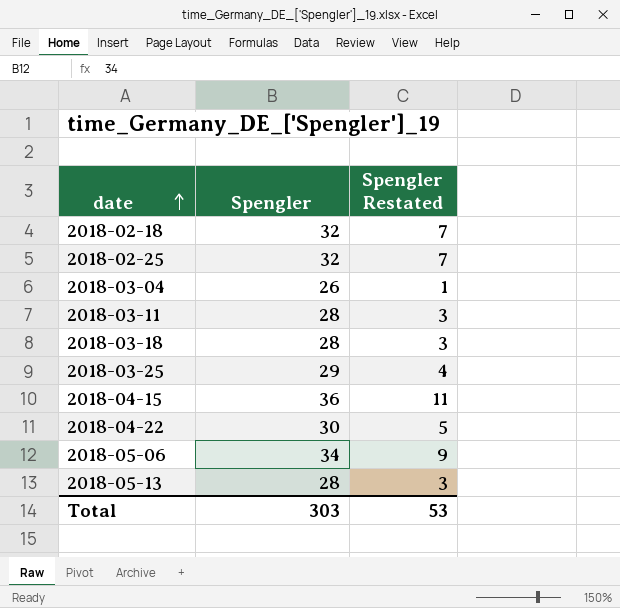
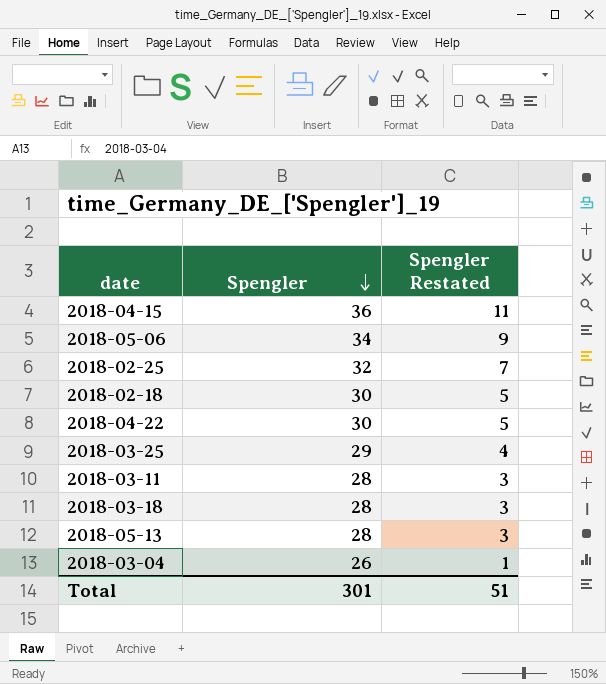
row order: date ascending -> Spengler descending
2018-02-18 | Spengler: 32 -> 30
2018-02-18 | Spengler Restated: 7 -> 5
Total | Spengler: 303 -> 301
Total | Spengler Restated: 53 -> 51

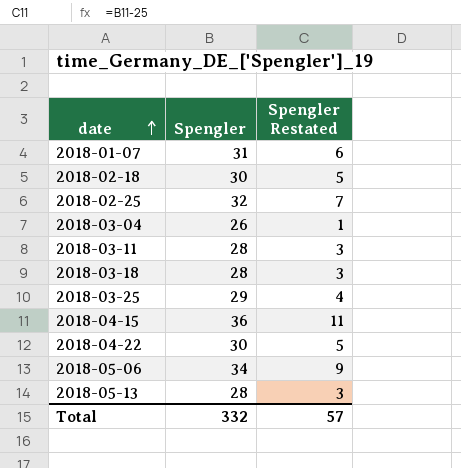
row order: Spengler descending -> date ascending
row 2018-01-07: none -> 31 | 6
Total | Spengler: 301 -> 332
Total | Spengler Restated: 51 -> 57

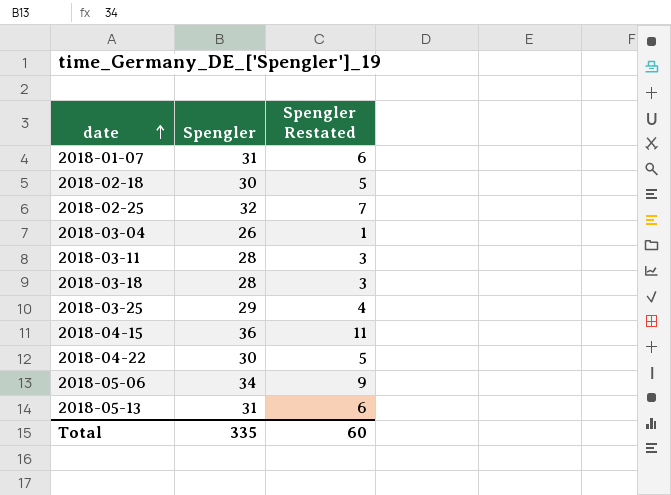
2018-05-13 | Spengler: 28 -> 31
2018-05-13 | Spengler Restated: 3 -> 6
Total | Spengler: 332 -> 335
Total | Spengler Restated: 57 -> 60

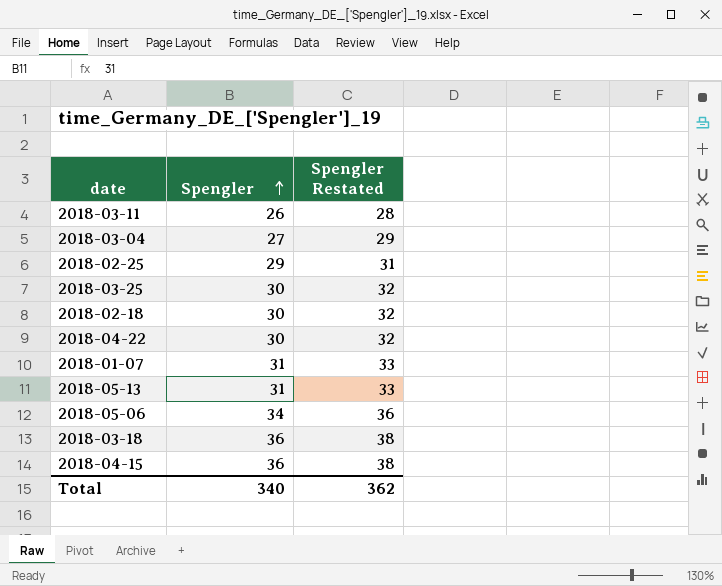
row order: date ascending -> Spengler ascending
column Spengler Restated | formula: [Spengler] - 25 -> [Spengler] + 2
2018-03-11 | Spengler: 28 -> 26
2018-03-04 | Spengler: 26 -> 27
2018-02-25 | Spengler: 32 -> 29
2018-03-25 | Spengler: 29 -> 30
2018-03-18 | Spengler: 28 -> 36
Total | Spengler: 335 -> 340
Total | Spengler Restated: 60 -> 362

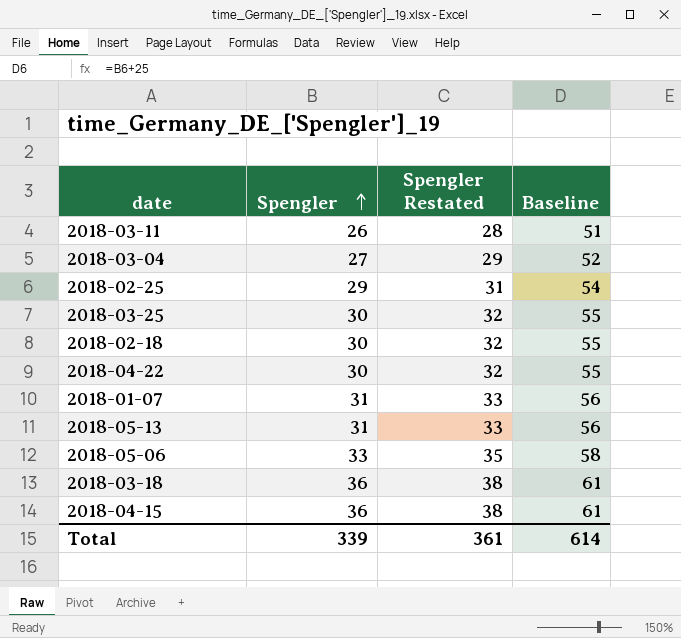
column Baseline | formula: none -> [Spengler] + 25
2018-05-06 | Spengler: 34 -> 33
2018-05-06 | Spengler Restated: 36 -> 35
Total | Spengler: 340 -> 339
Total | Spengler Restated: 362 -> 361

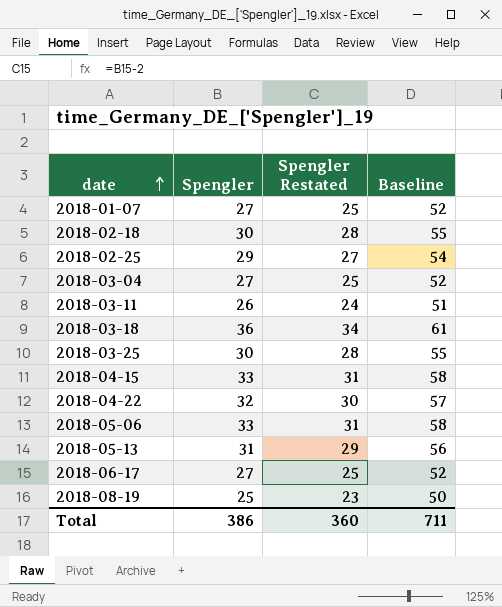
row order: Spengler ascending -> date ascending
column Spengler Restated | formula: [Spengler] + 2 -> [Spengler] - 2
2018-01-07 | Spengler: 31 -> 27
2018-01-07 | Baseline: 56 -> 52
2018-04-15 | Spengler: 36 -> 33
2018-04-15 | Baseline: 61 -> 58
2018-04-22 | Spengler: 30 -> 32
2018-04-22 | Baseline: 55 -> 57
row 2018-06-17: none -> 27 | 25 | 52
row 2018-08-19: none -> 25 | 23 | 50
Total | Spengler: 339 -> 386
Total | Spengler Restated: 361 -> 360
Total | Baseline: 614 -> 711

